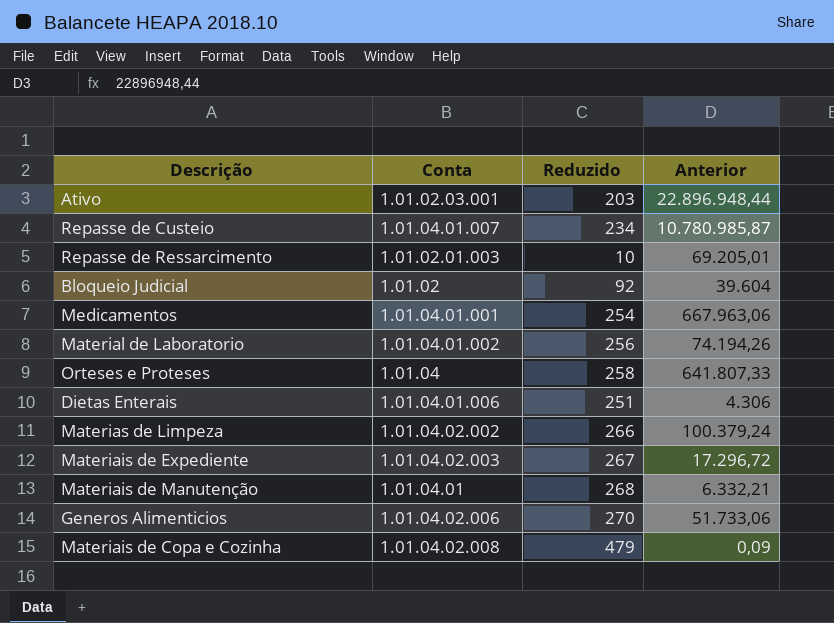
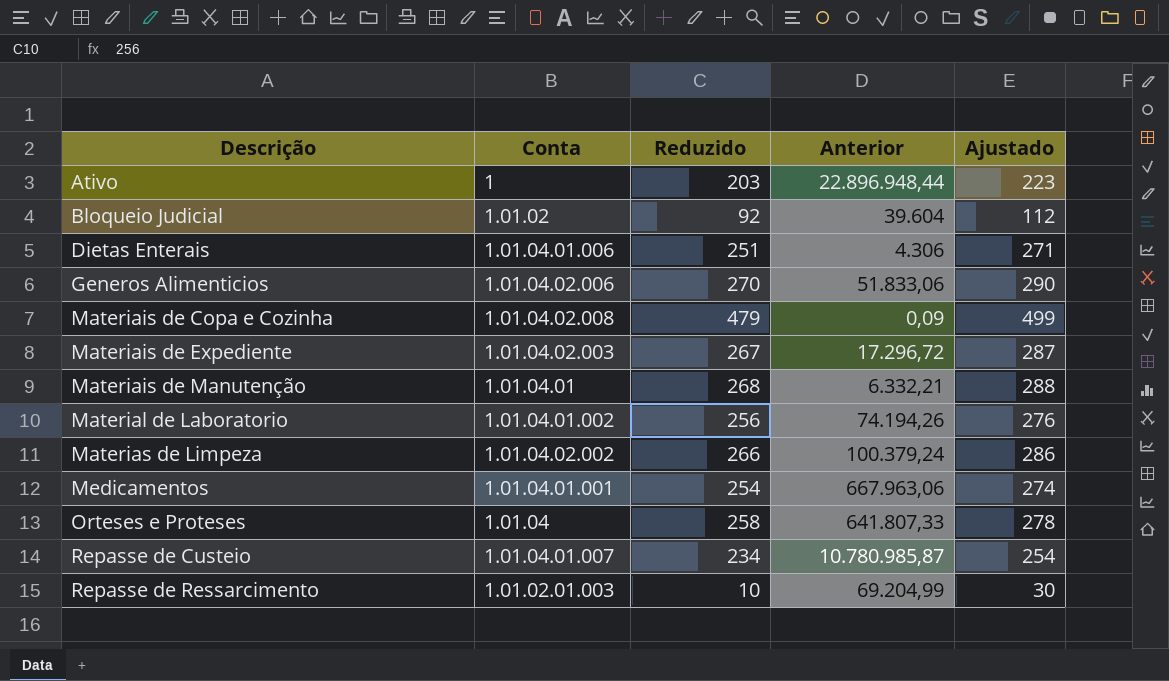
row order: none -> Descrição ascending
column Ajustado | formula: none -> [Reduzido] + 20
Ativo | Conta: 1.01.02.03.001 -> 1
Generos Alimenticios | Anterior: 51.733,06 -> 51.833,06
Repasse de Ressarcimento | Anterior: 69.205,01 -> 69.204,99

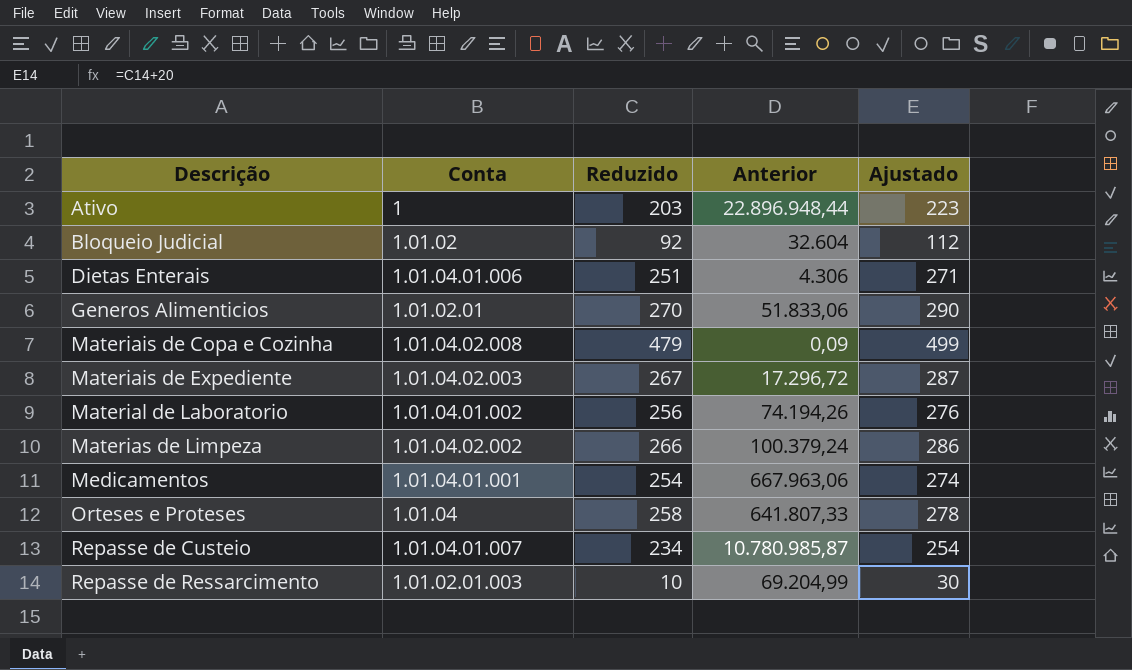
row Materiais de Manutenção: 1.01.04.01 | 268 | 6.332,21 | 288 -> none
Bloqueio Judicial | Anterior: 39.604 -> 32.604
Generos Alimenticios | Conta: 1.01.04.02.006 -> 1.01.02.01

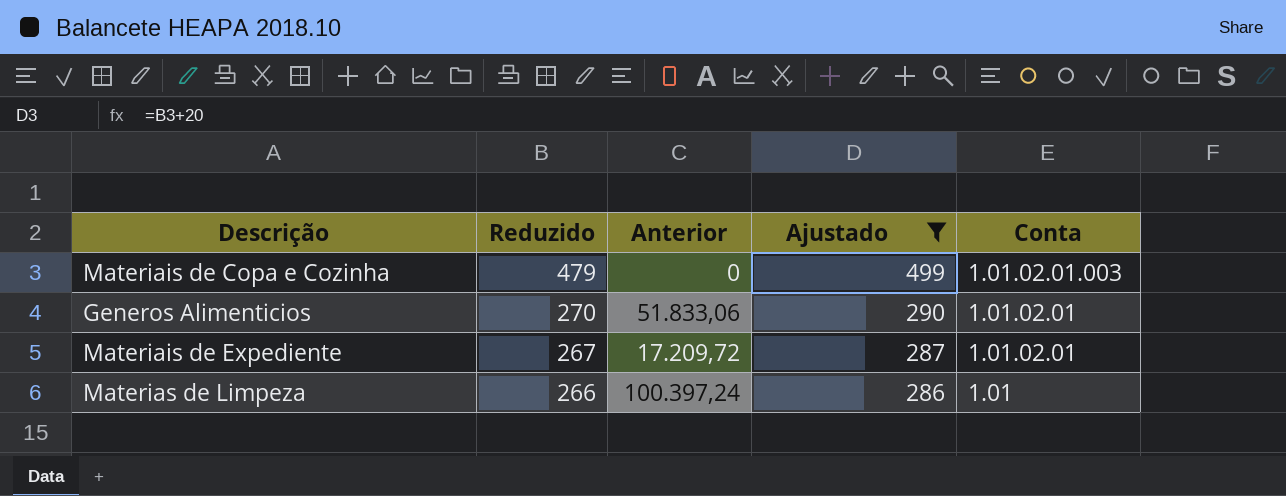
filter: none -> Ajustado >= 286
row order: Descrição ascending -> Reduzido descending
column Conta | position: 2 -> 5
Materiais de Copa e Cozinha | Anterior: 0,09 -> 0
Materiais de Copa e Cozinha | Conta: 1.01.04.02.008 -> 1.01.02.01.003
Materiais de Expediente | Anterior: 17.296,72 -> 17.209,72
Materiais de Expediente | Conta: 1.01.04.02.003 -> 1.01.02.01
Materias de Limpeza | Anterior: 100.379,24 -> 100.397,24
Materias de Limpeza | Conta: 1.01.04.02.002 -> 1.01

